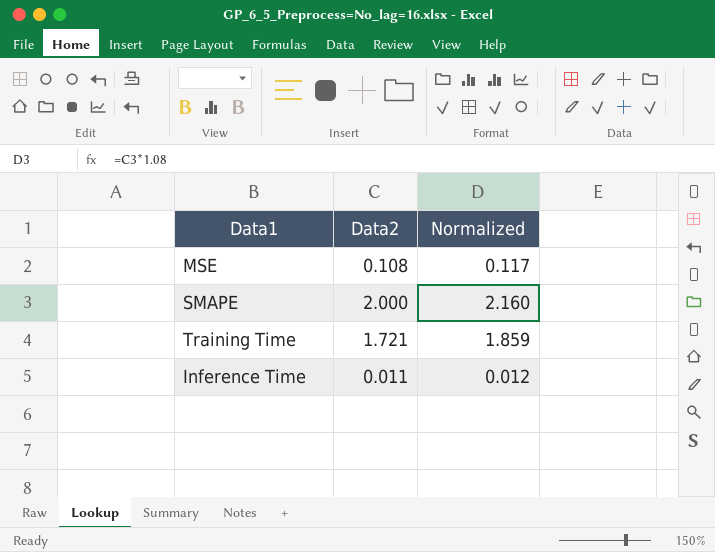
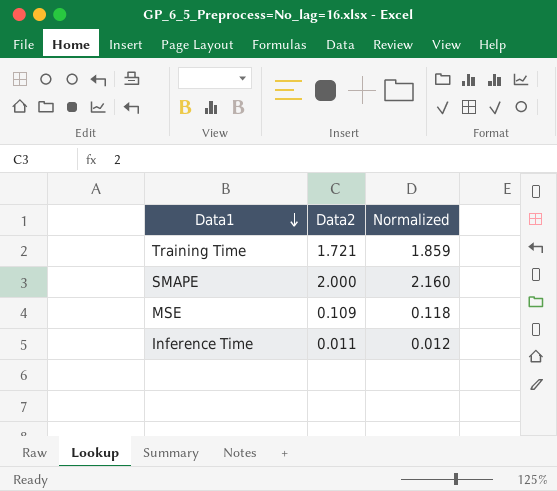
row order: none -> Data1 descending
MSE | Data2: 0.108 -> 0.109
MSE | Normalized: 0.117 -> 0.118

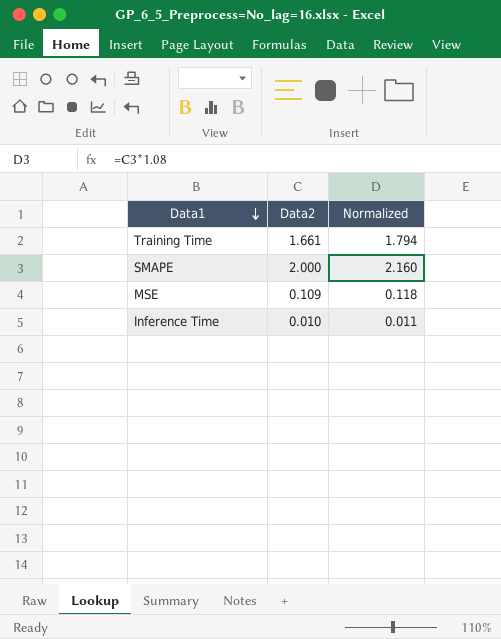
Training Time | Data2: 1.721 -> 1.661
Training Time | Normalized: 1.859 -> 1.794
Inference Time | Data2: 0.011 -> 0.010
Inference Time | Normalized: 0.012 -> 0.011

